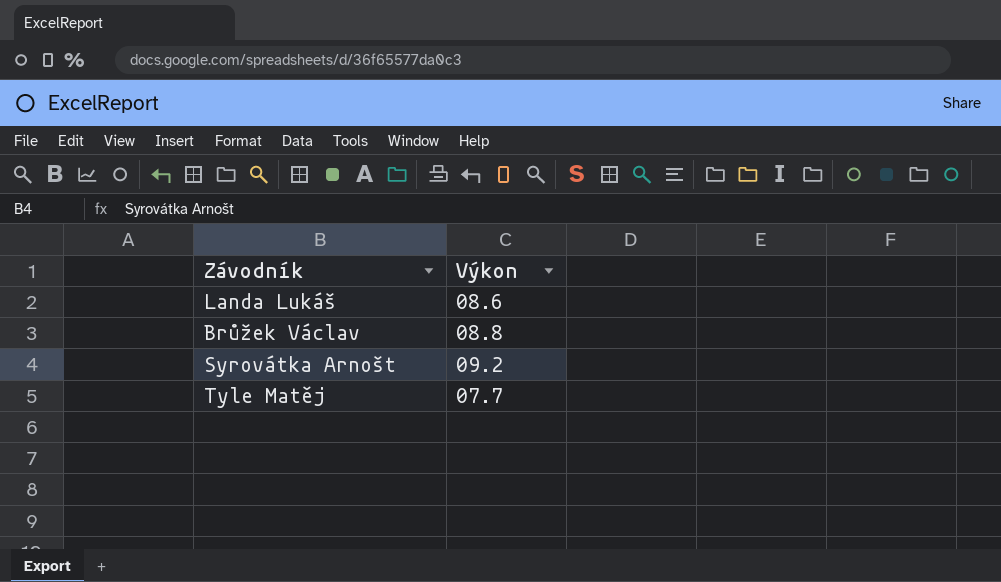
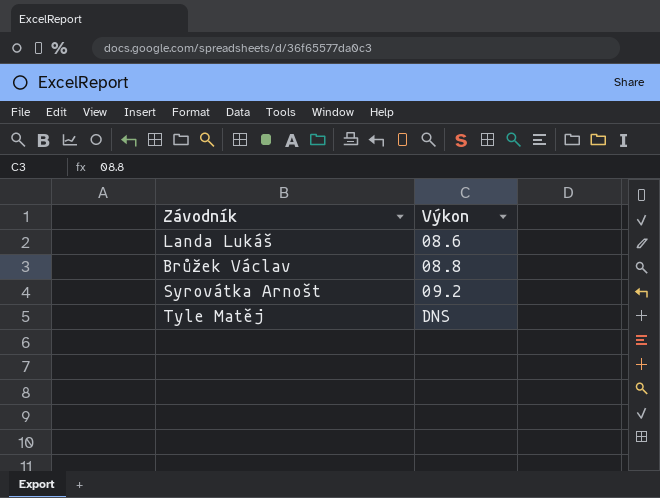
Tyle Matěj | Výkon: 07.7 -> DNS

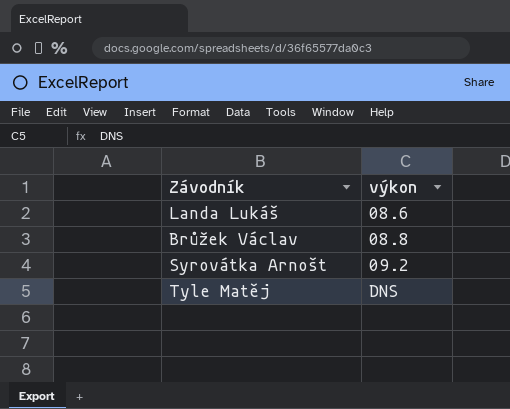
column name: Výkon -> výkon

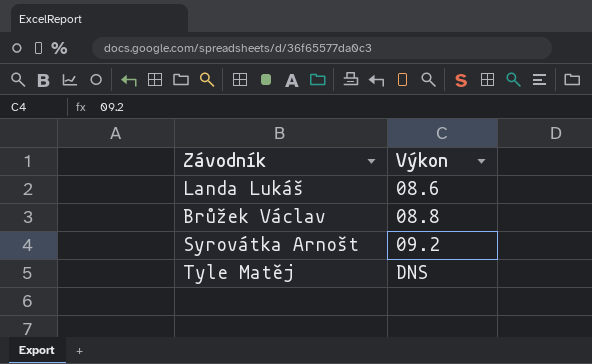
column name: výkon -> Výkon

